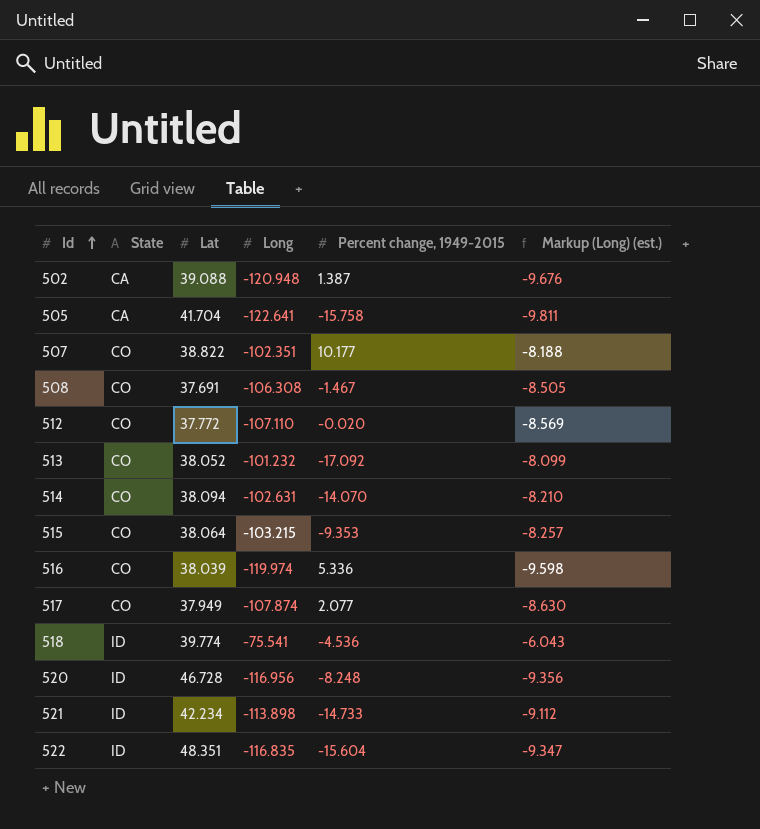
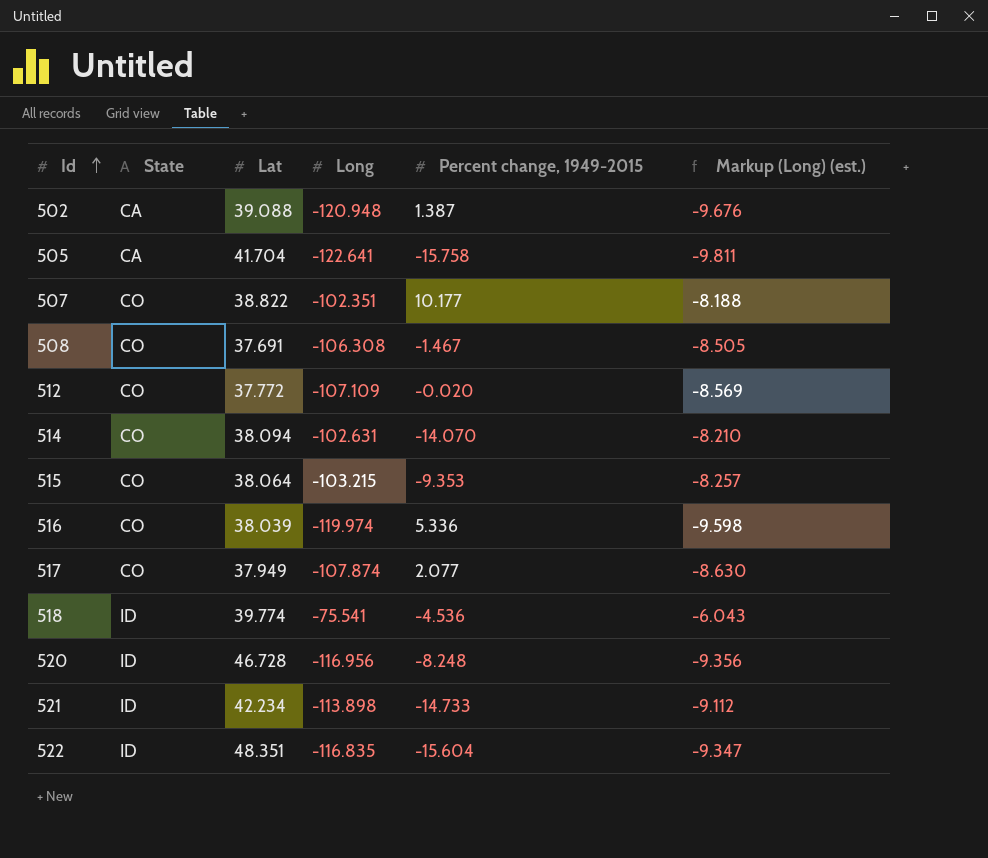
row 513: CO | 38.052 | -101.232 | -17.092 | -8.099 -> none
512 | Long: -107.110 -> -107.109

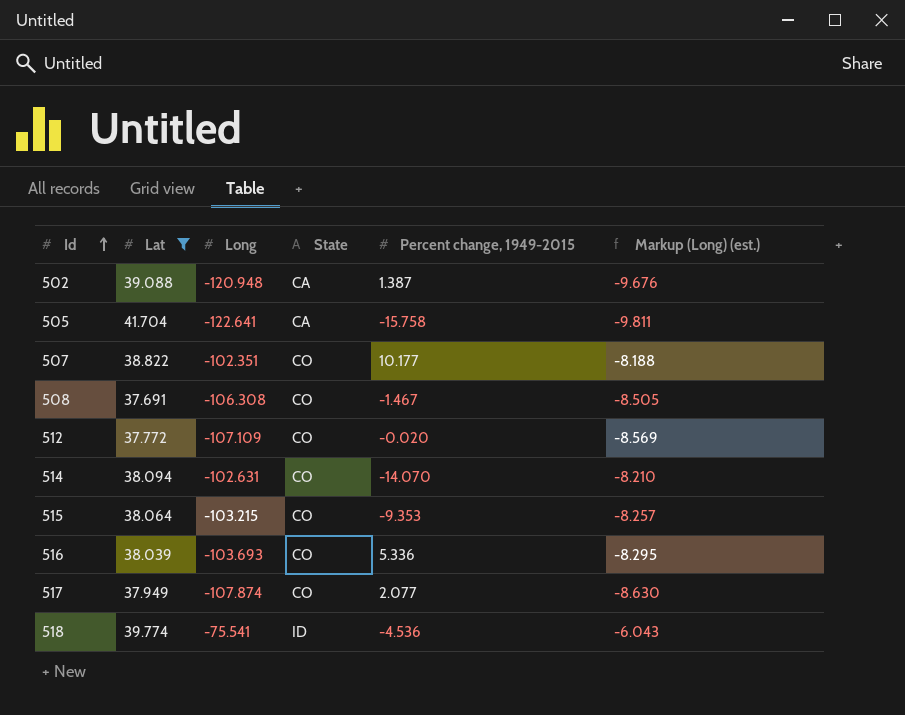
filter: none -> Lat <= 41.704
column State | position: 2 -> 4
516 | Long: -119.974 -> -103.693
516 | Markup (Long) (est.): -9.598 -> -8.295

